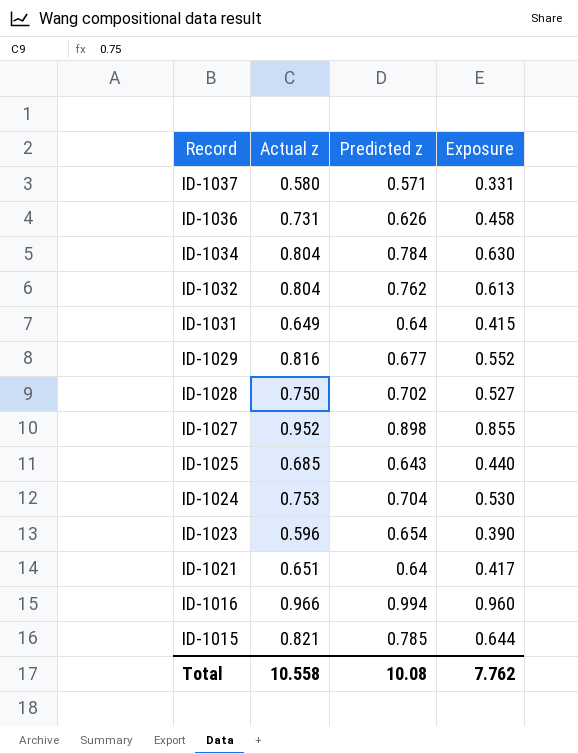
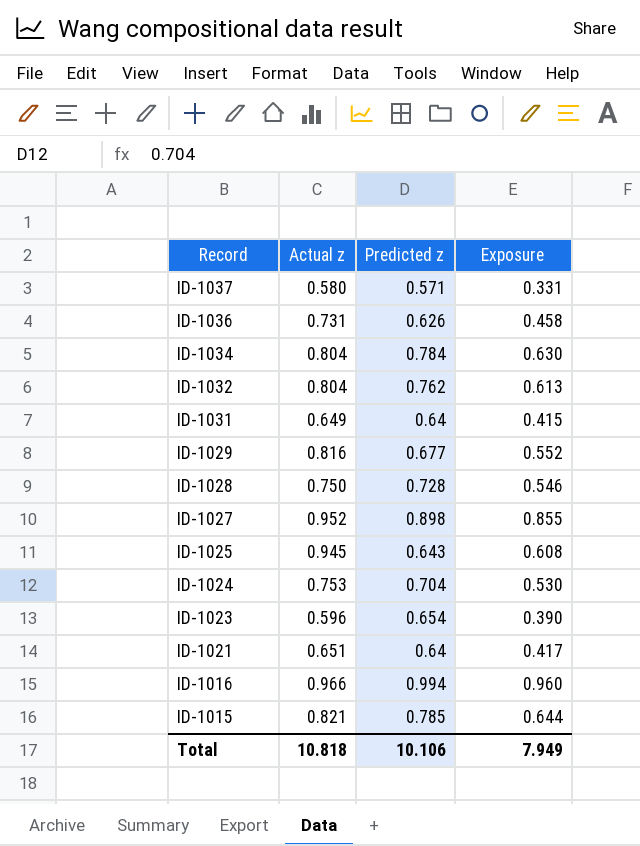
ID-1028 | Predicted z: 0.702 -> 0.728
ID-1028 | Exposure: 0.527 -> 0.546
ID-1025 | Actual z: 0.685 -> 0.945
ID-1025 | Exposure: 0.440 -> 0.608
Total | Actual z: 10.558 -> 10.818
Total | Predicted z: 10.08 -> 10.106
Total | Exposure: 7.762 -> 7.949

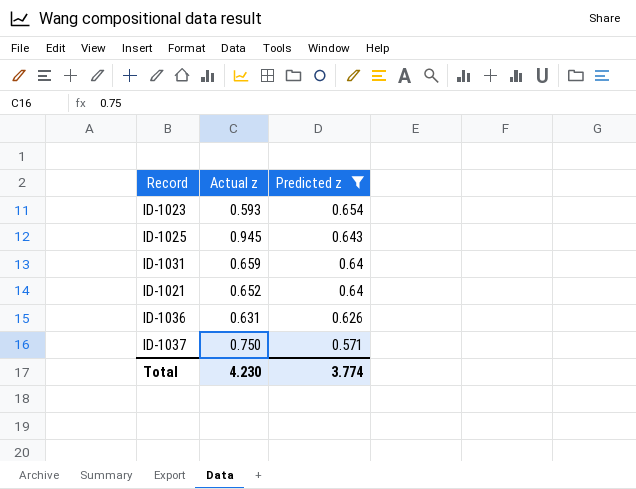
filter: none -> Predicted z <= 0.654
row order: Record descending -> Predicted z descending
column Exposure | formula: [Actual z] * [Predicted z] -> none
ID-1023 | Actual z: 0.596 -> 0.593
ID-1031 | Actual z: 0.649 -> 0.659
ID-1021 | Actual z: 0.651 -> 0.652
ID-1036 | Actual z: 0.731 -> 0.631
ID-1037 | Actual z: 0.580 -> 0.750
Total | Actual z: 10.818 -> 4.230
Total | Predicted z: 10.106 -> 3.774

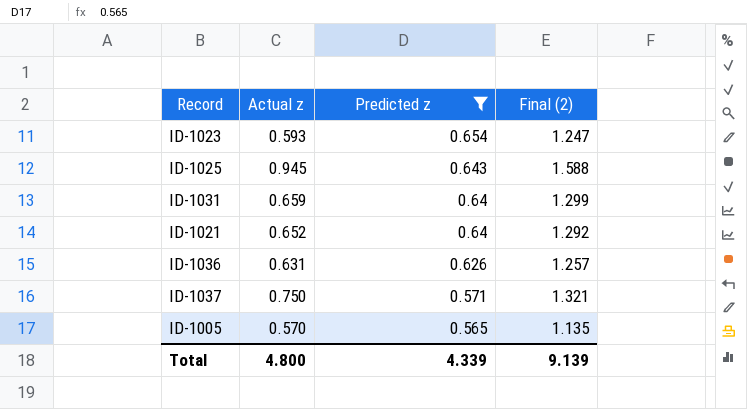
column Final (2) | formula: none -> [Actual z] + [Predicted z]
row ID-1005: none -> 0.570 | 0.565 | 1.135
Total | Actual z: 4.230 -> 4.800
Total | Predicted z: 3.774 -> 4.339

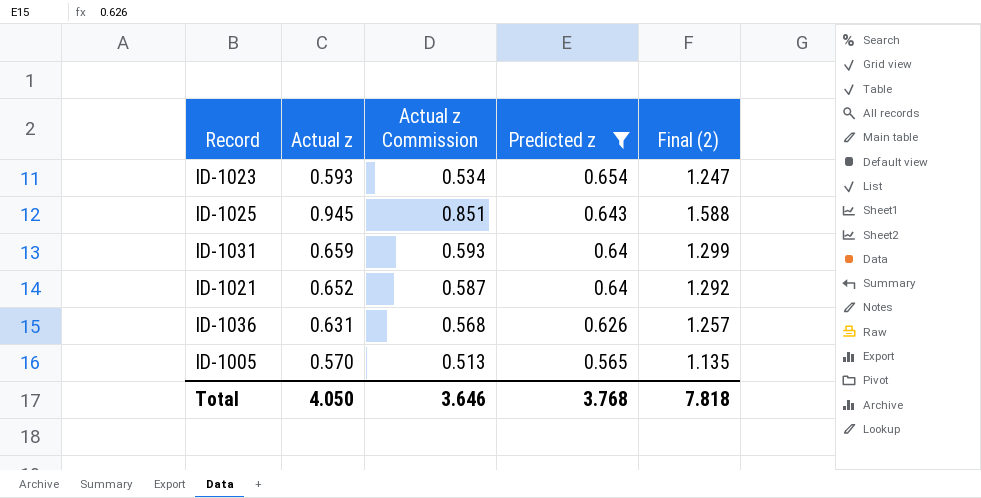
column Actual z Commission | formula: none -> [Actual z] * 0.9
row ID-1037: 0.750 | 0.571 | 1.321 -> none
Total | Actual z: 4.800 -> 4.050
Total | Predicted z: 4.339 -> 3.768
Total | Final (2): 9.139 -> 7.818

